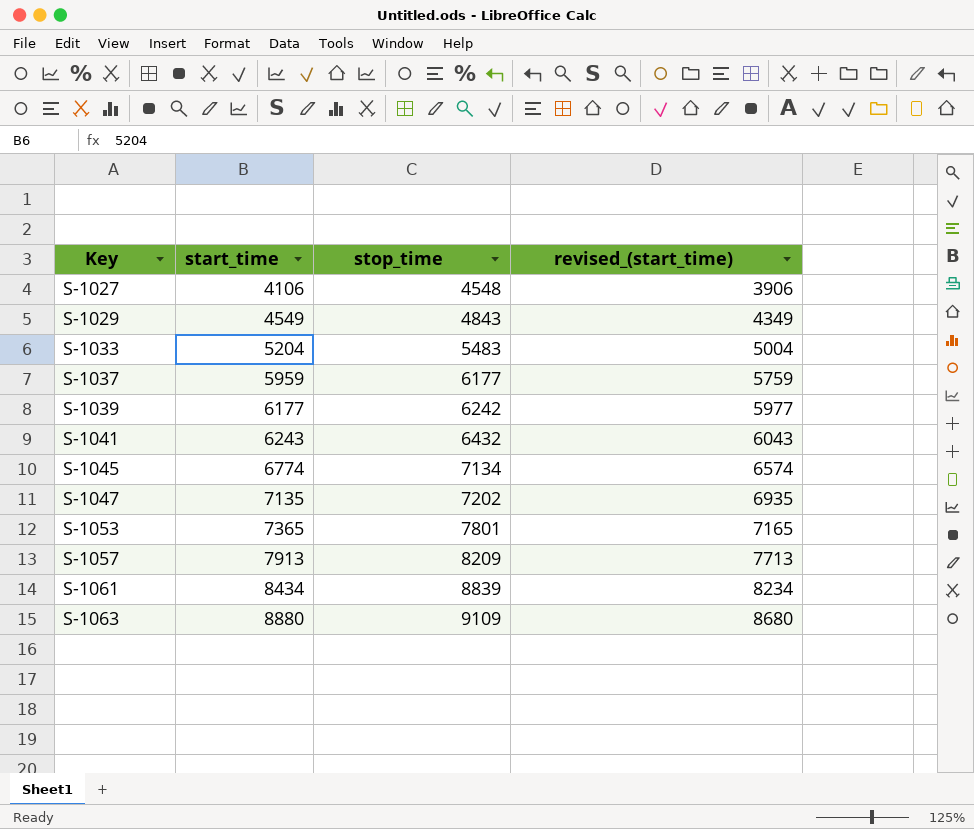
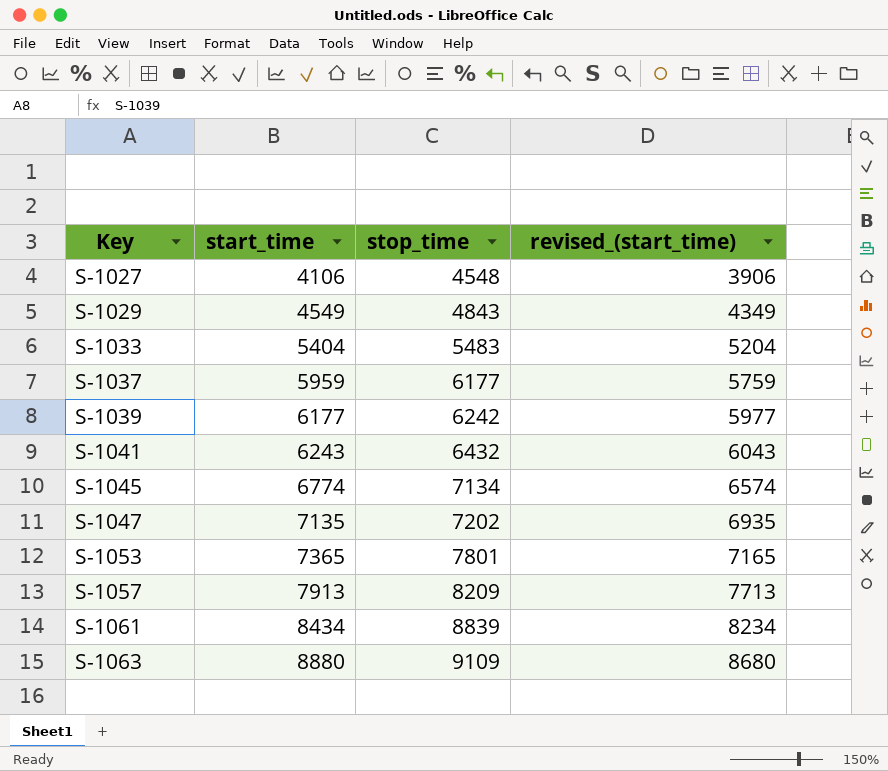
S-1033 | start_time: 5204 -> 5404
S-1033 | revised_(start_time): 5004 -> 5204

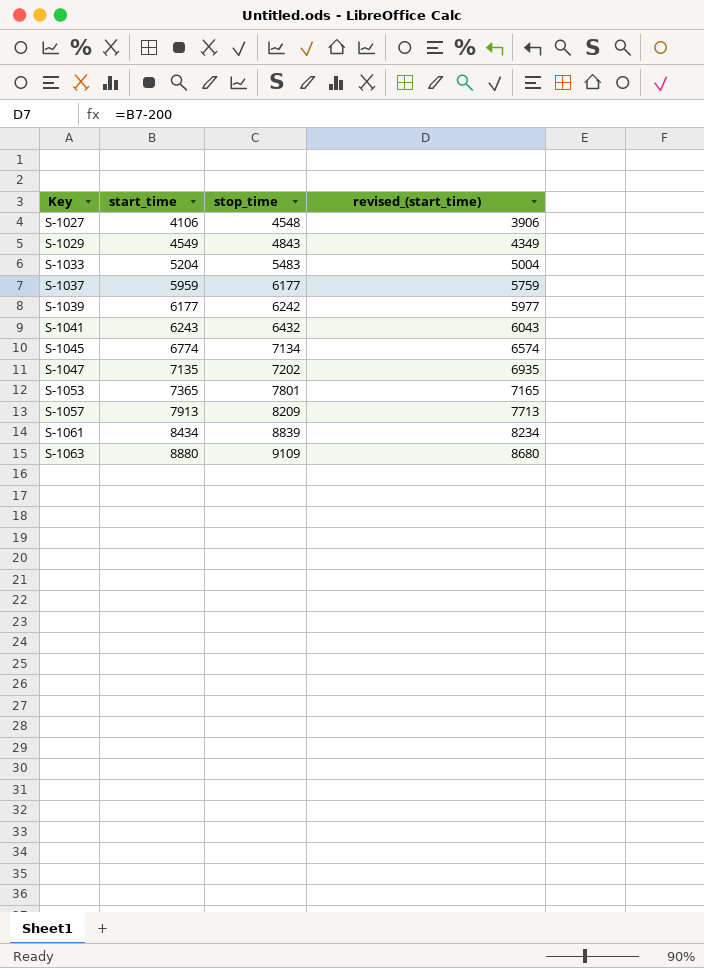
S-1033 | start_time: 5404 -> 5204
S-1033 | revised_(start_time): 5204 -> 5004

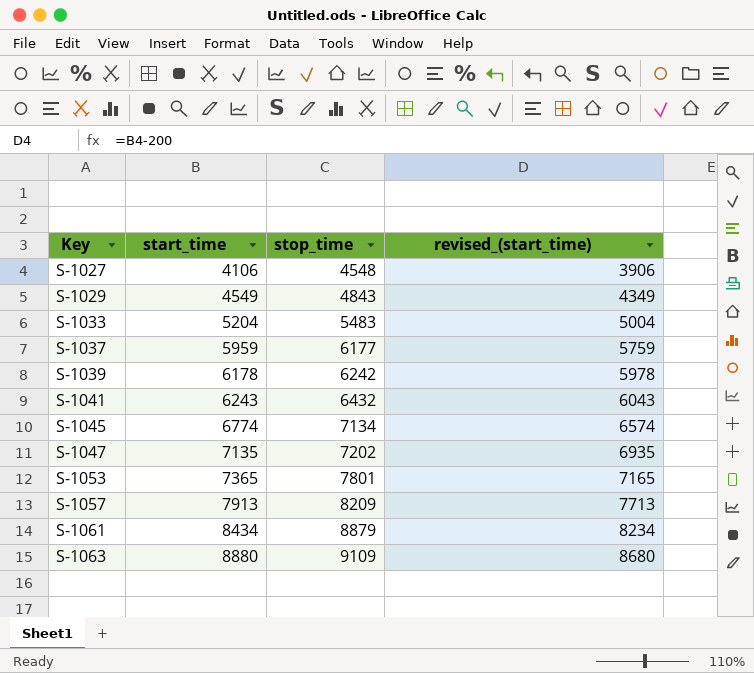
S-1039 | start_time: 6177 -> 6178
S-1039 | revised_(start_time): 5977 -> 5978
S-1061 | stop_time: 8839 -> 8879

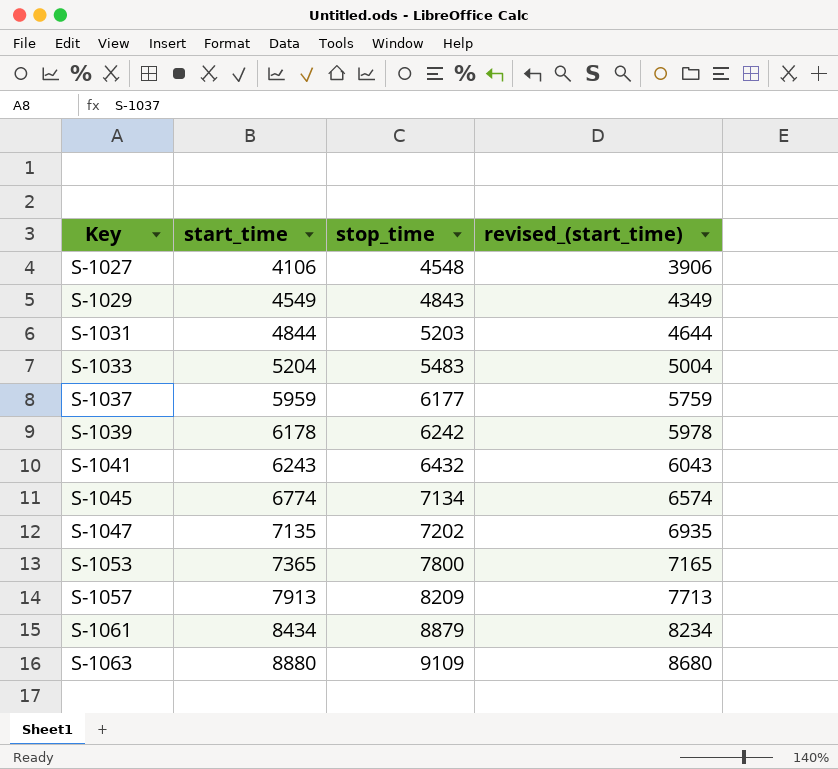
row S-1031: none -> 4844 | 5203 | 4644
S-1053 | stop_time: 7801 -> 7800

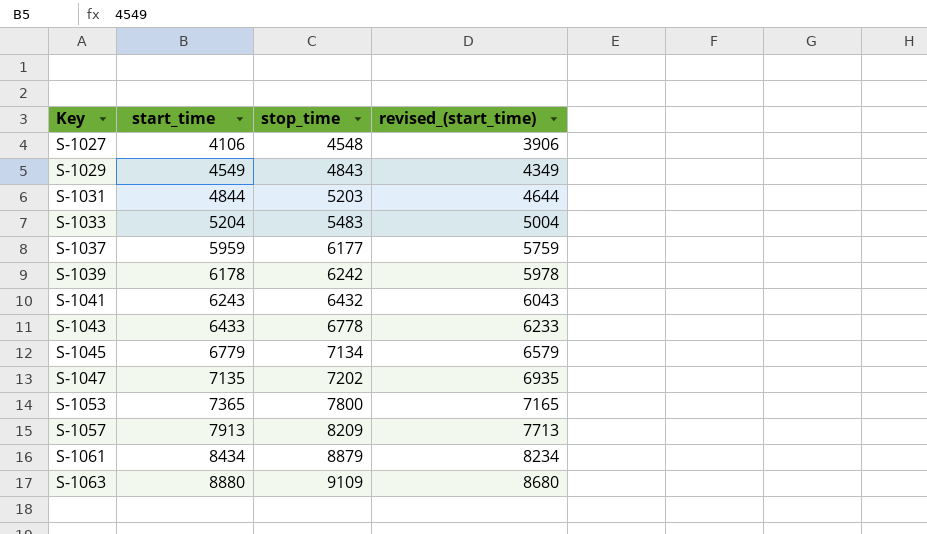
row S-1043: none -> 6433 | 6778 | 6233
S-1045 | start_time: 6774 -> 6779
S-1045 | revised_(start_time): 6574 -> 6579

